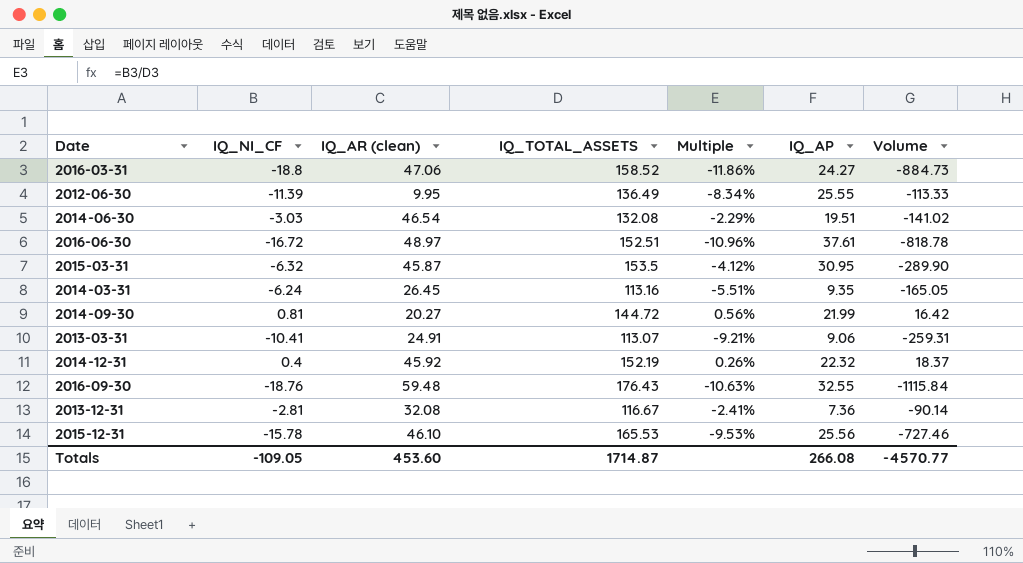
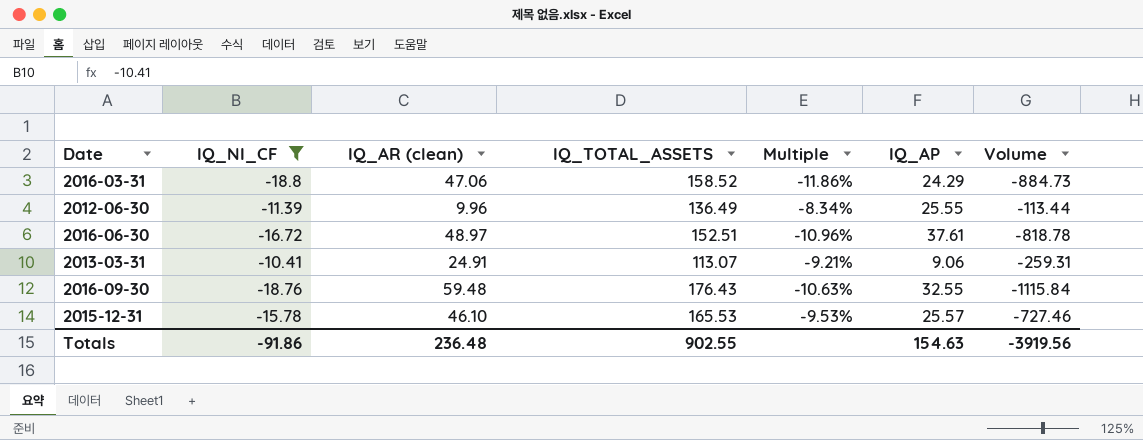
filter: none -> IQ_NI_CF <= -10.41
2016-03-31 | IQ_AP: 24.27 -> 24.29
2012-06-30 | IQ_AR (clean): 9.95 -> 9.96
2012-06-30 | Volume: -113.33 -> -113.44
2015-12-31 | IQ_AP: 25.56 -> 25.57
Totals | IQ_NI_CF: -109.05 -> -91.86
Totals | IQ_AR (clean): 453.60 -> 236.48
Totals | IQ_TOTAL_ASSETS: 1714.87 -> 902.55
Totals | IQ_AP: 266.08 -> 154.63
Totals | Volume: -4570.77 -> -3919.56

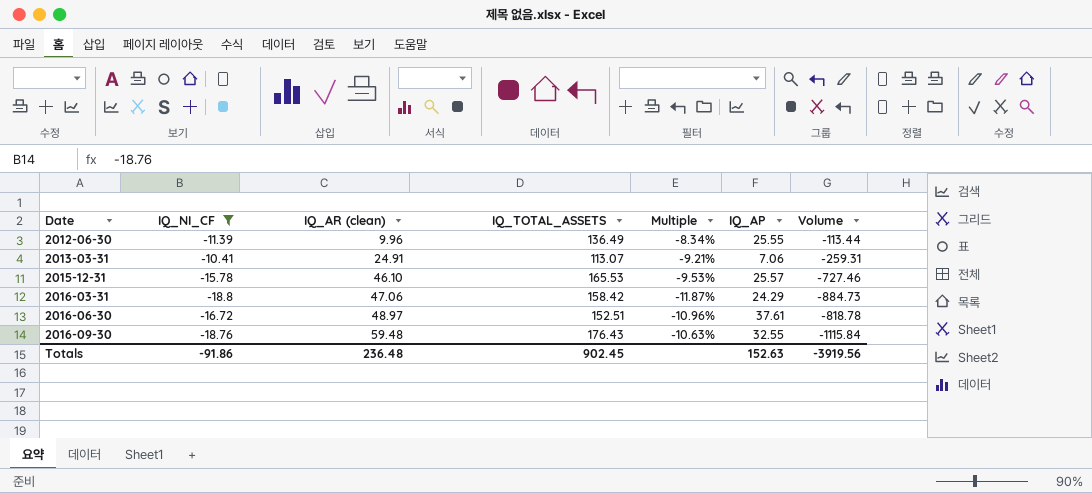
row order: none -> Date ascending
2013-03-31 | IQ_AP: 9.06 -> 7.06
2016-03-31 | IQ_TOTAL_ASSETS: 158.52 -> 158.42
2016-03-31 | Multiple: -11.86% -> -11.87%
Totals | IQ_TOTAL_ASSETS: 902.55 -> 902.45
Totals | IQ_AP: 154.63 -> 152.63

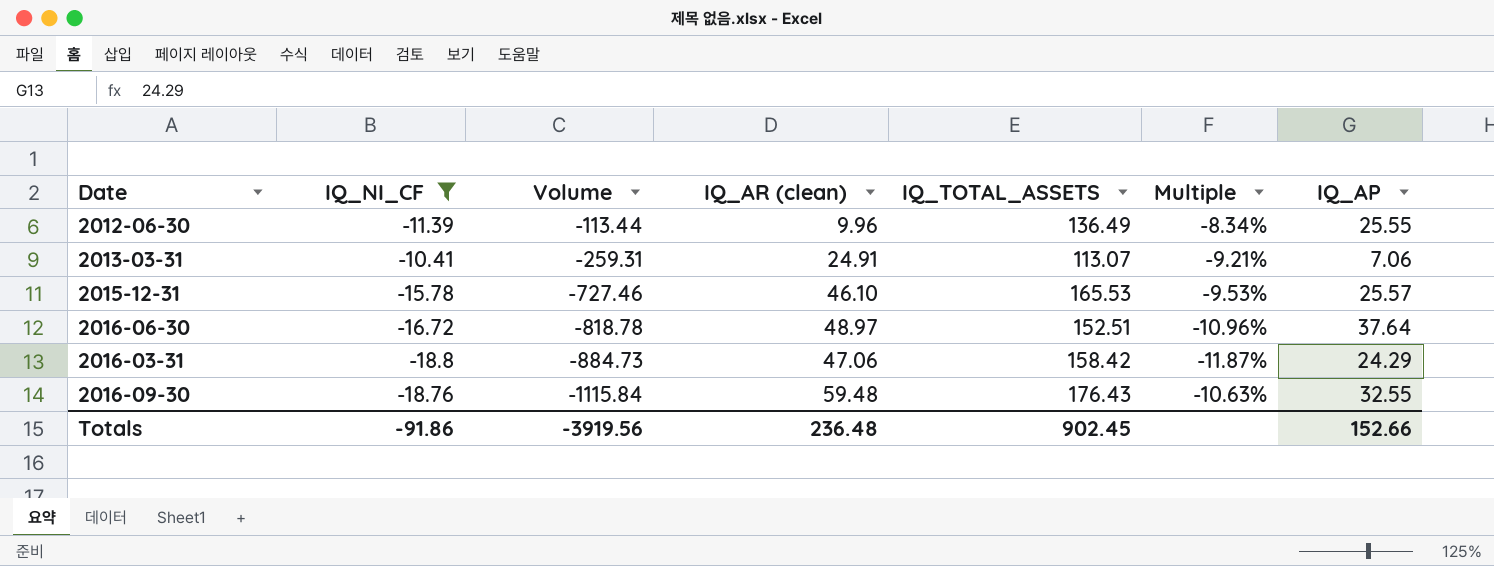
row order: Date ascending -> Volume descending
column Volume | position: 7 -> 3
2016-06-30 | IQ_AP: 37.61 -> 37.64
Totals | IQ_AP: 152.63 -> 152.66

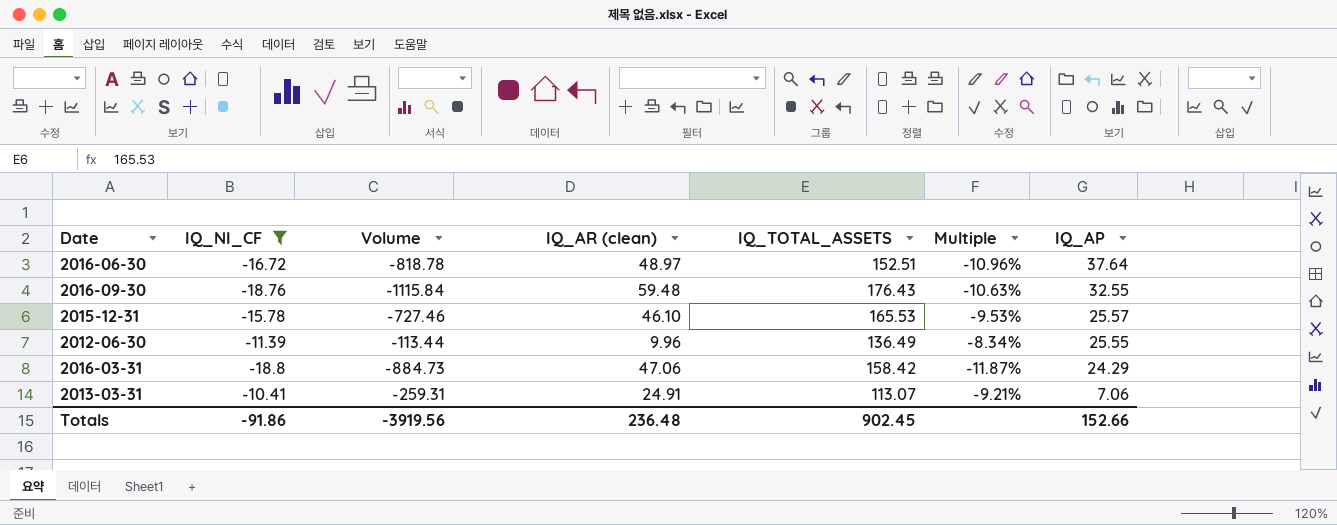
row order: Volume descending -> IQ_AP descending

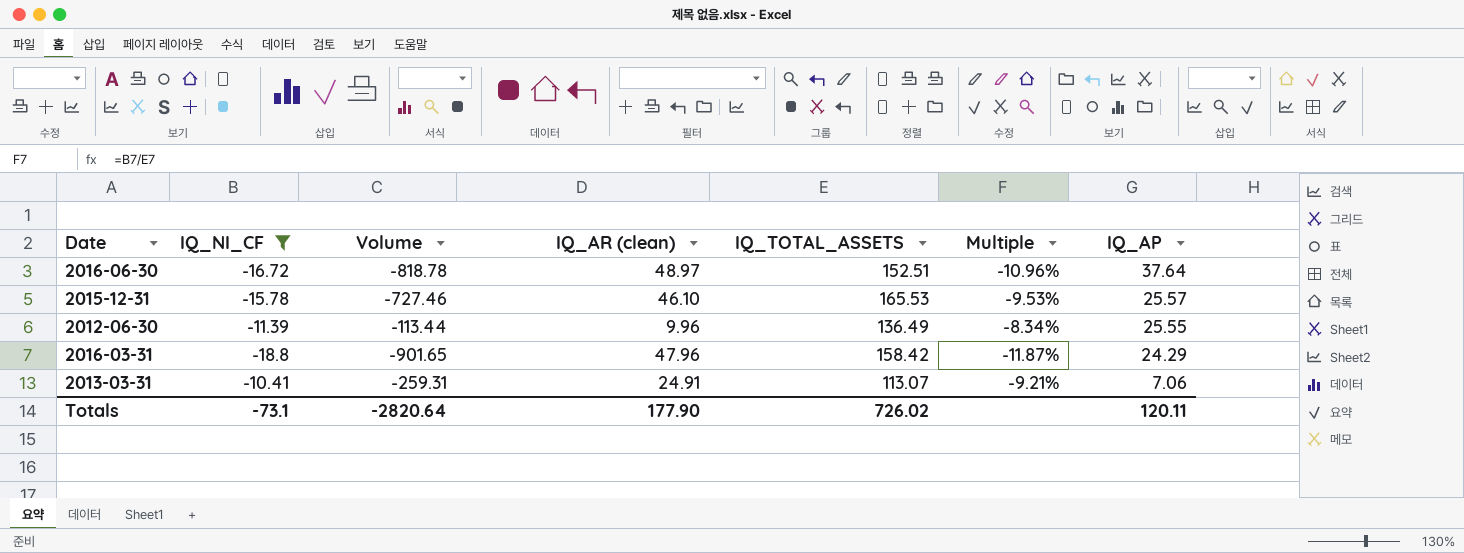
row 2016-09-30: -18.76 | -1115.84 | 59.48 | 176.43 | -10.63% | 32.55 -> none
2016-03-31 | Volume: -884.73 -> -901.65
2016-03-31 | IQ_AR (clean): 47.06 -> 47.96
Totals | IQ_NI_CF: -91.86 -> -73.1
Totals | Volume: -3919.56 -> -2820.64
Totals | IQ_AR (clean): 236.48 -> 177.90
Totals | IQ_TOTAL_ASSETS: 902.45 -> 726.02
Totals | IQ_AP: 152.66 -> 120.11

